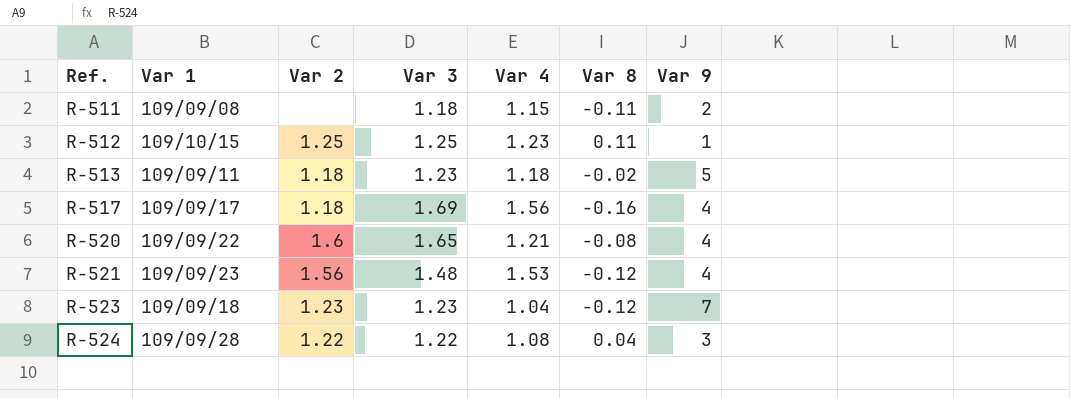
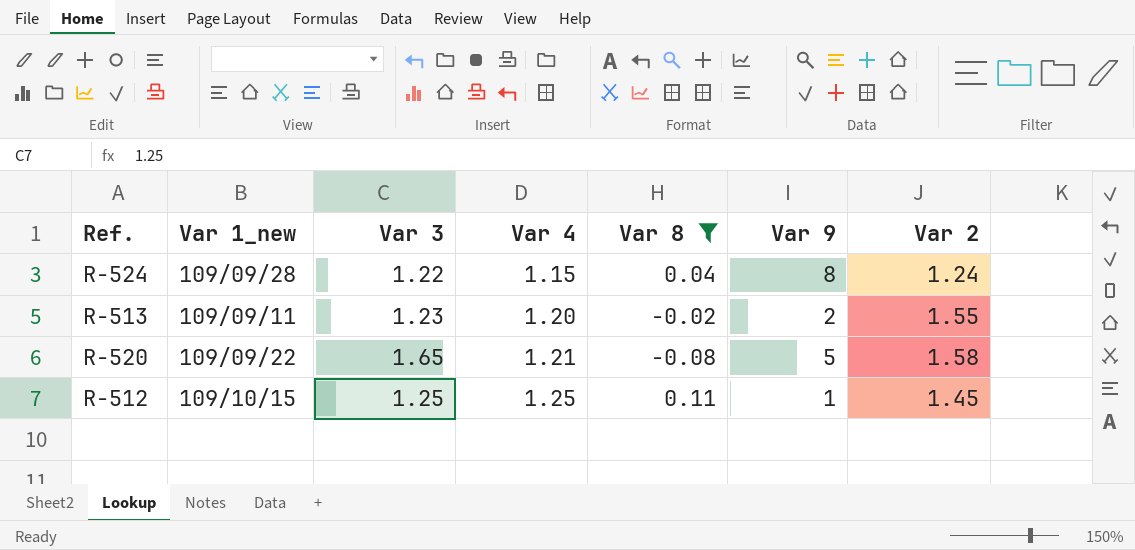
filter: none -> Var 8 >= -0.08
row order: Ref. ascending -> Var 4 ascending
column name: Var 1 -> Var 1_new
column Var 2 | position: 3 -> 7
R-524 | Var 4: 1.08 -> 1.15
R-524 | Var 9: 3 -> 8
R-524 | Var 2: 1.22 -> 1.24
R-513 | Var 4: 1.18 -> 1.20
R-513 | Var 9: 5 -> 2
R-513 | Var 2: 1.18 -> 1.55
R-520 | Var 9: 4 -> 5
R-520 | Var 2: 1.6 -> 1.58
R-512 | Var 4: 1.23 -> 1.25
R-512 | Var 2: 1.25 -> 1.45

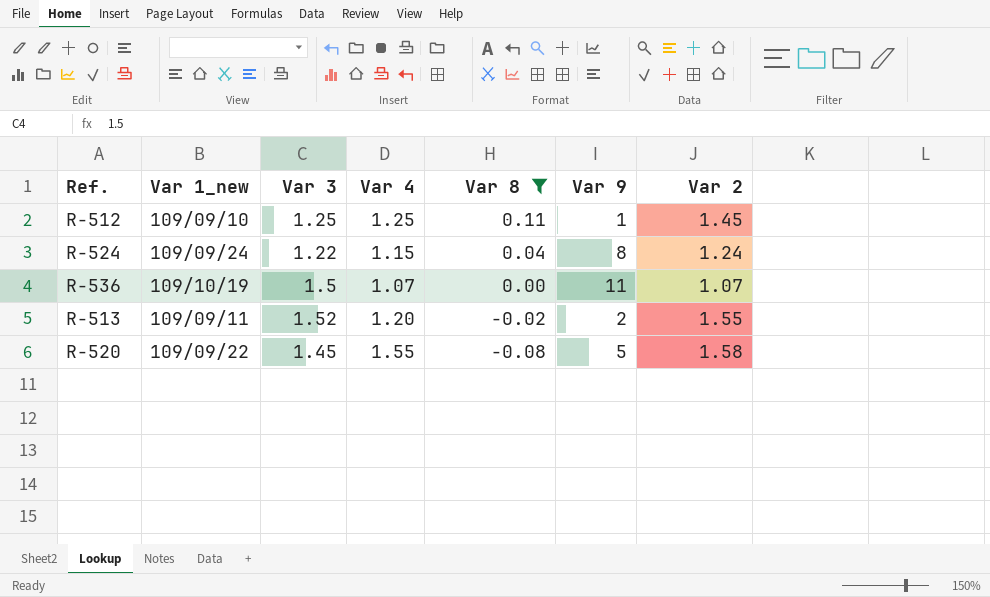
row order: Var 4 ascending -> Var 8 descending
R-512 | Var 1_new: 109/10/15 -> 109/09/10
R-524 | Var 1_new: 109/09/28 -> 109/09/24
row R-536: none -> 109/10/19 | 1.5 | 1.07 | 0.00 | 11 | 1.07
R-513 | Var 3: 1.23 -> 1.52
R-520 | Var 3: 1.65 -> 1.45
R-520 | Var 4: 1.21 -> 1.55

